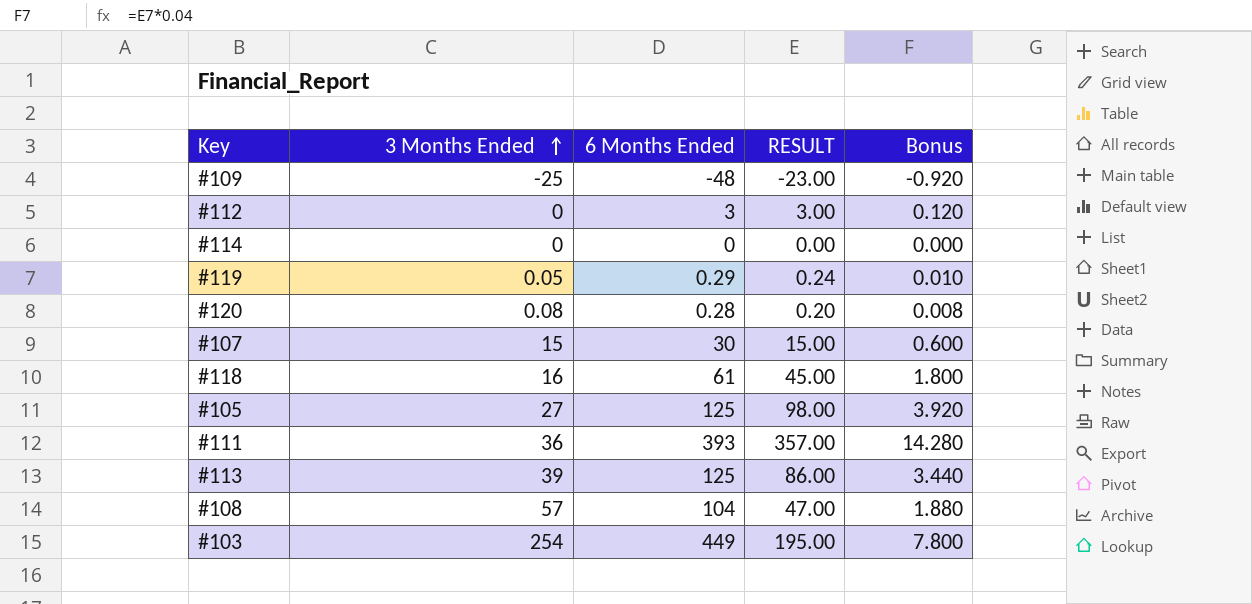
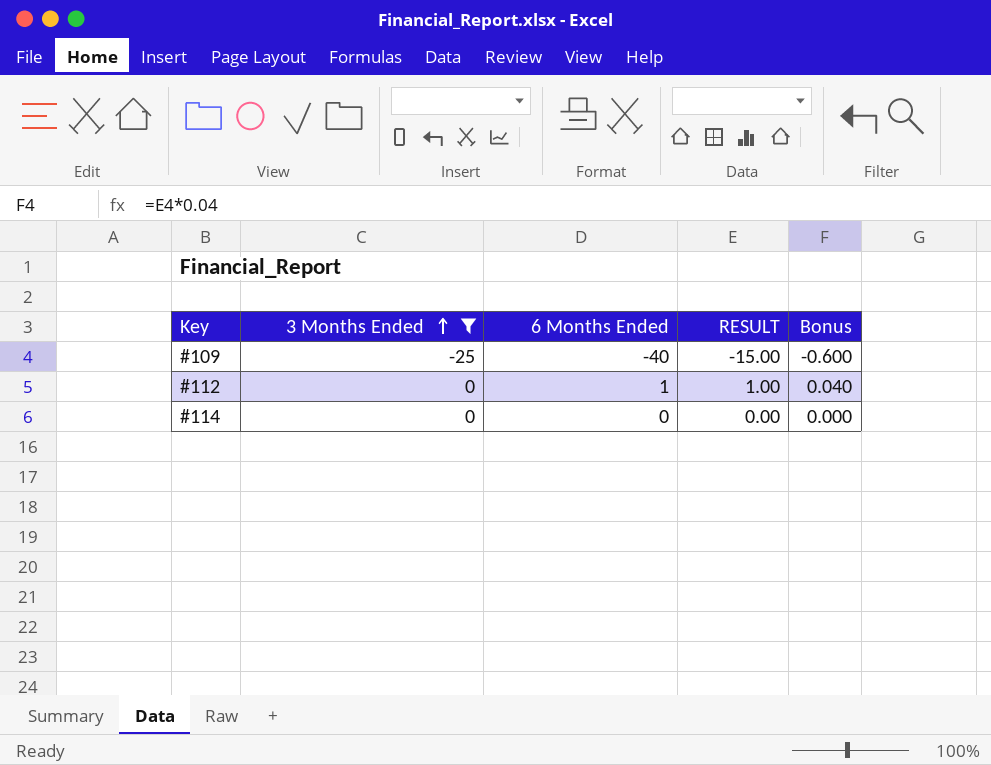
filter: none -> 3 Months Ended <= 0
#109 | 6 Months Ended: -48 -> -40
#109 | RESULT: -23.00 -> -15.00
#109 | Bonus: -0.920 -> -0.600
#112 | 6 Months Ended: 3 -> 1
#112 | RESULT: 3.00 -> 1.00
#112 | Bonus: 0.120 -> 0.040

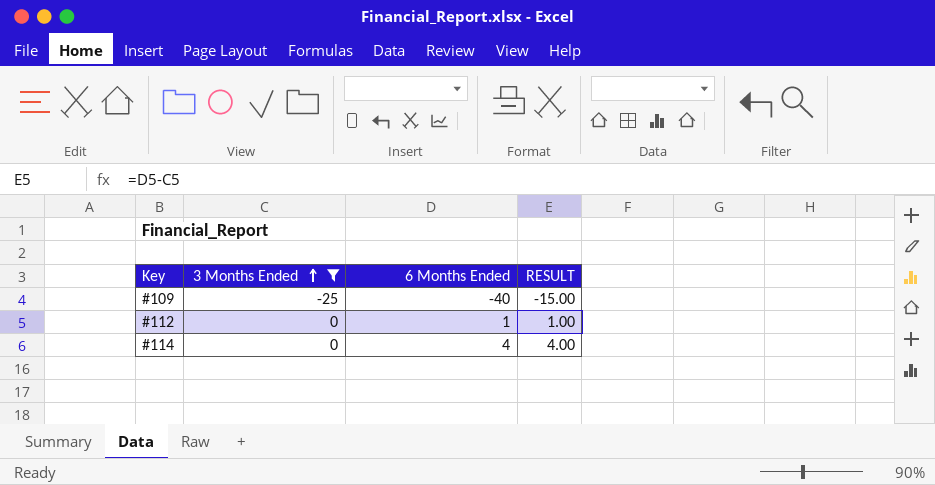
column Bonus | formula: [RESULT] * 0.04 -> none
#114 | 6 Months Ended: 0 -> 4
#114 | RESULT: 0.00 -> 4.00

